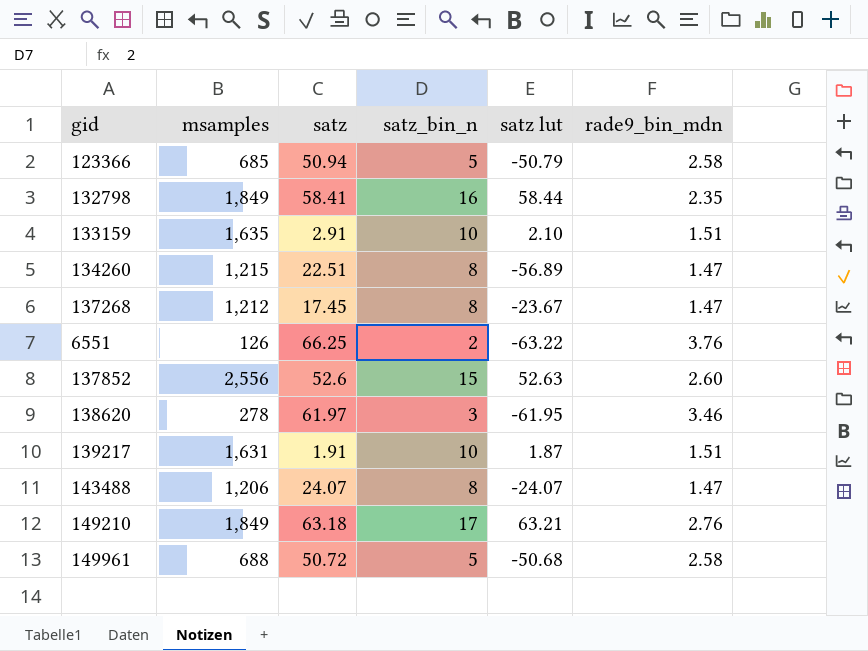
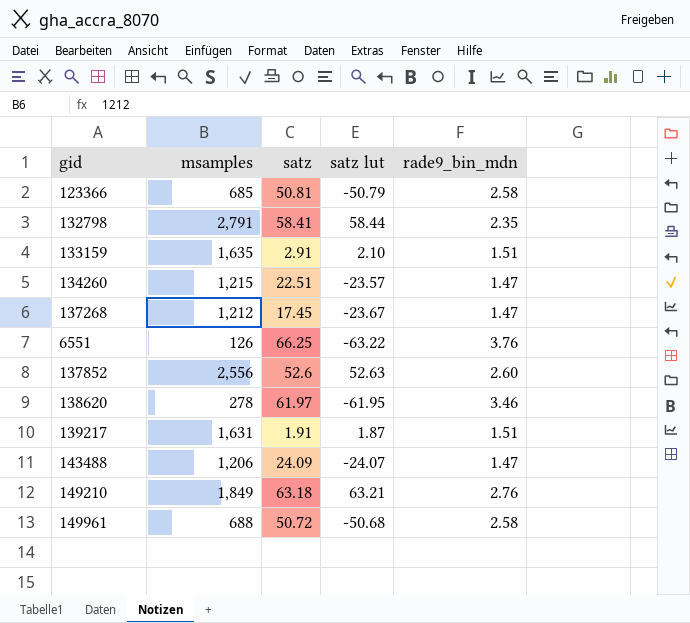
column satz_bin_n | position: 4 -> none
123366 | satz: 50.94 -> 50.81
132798 | msamples: 1,849 -> 2,791
134260 | satz lut: -56.89 -> -23.57
143488 | satz: 24.07 -> 24.09

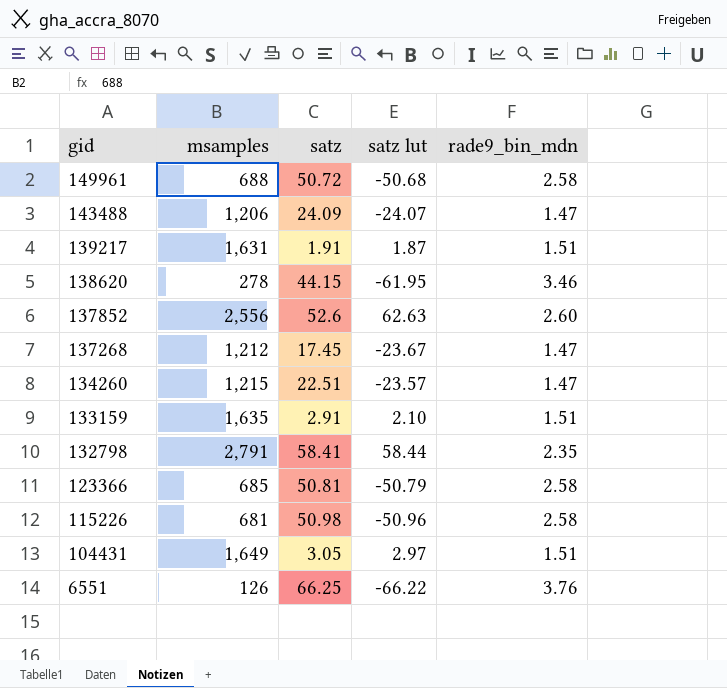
row order: none -> gid descending
row 149210: 1,849 | 63.18 | 63.21 | 2.76 -> none
138620 | satz: 61.97 -> 44.15
137852 | satz lut: 52.63 -> 62.63
row 115226: none -> 681 | 50.98 | -50.96 | 2.58
row 104431: none -> 1,649 | 3.05 | 2.97 | 1.51
6551 | satz lut: -63.22 -> -66.22

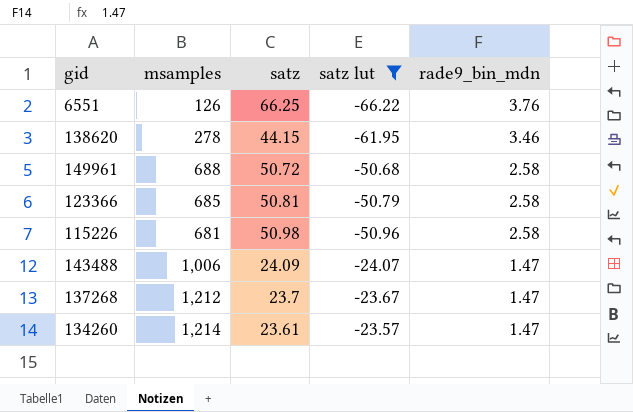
filter: none -> satz lut <= -23.57
row order: gid descending -> rade9_bin_mdn descending
143488 | msamples: 1,206 -> 1,006
137268 | satz: 17.45 -> 23.7
134260 | msamples: 1,215 -> 1,214
134260 | satz: 22.51 -> 23.61

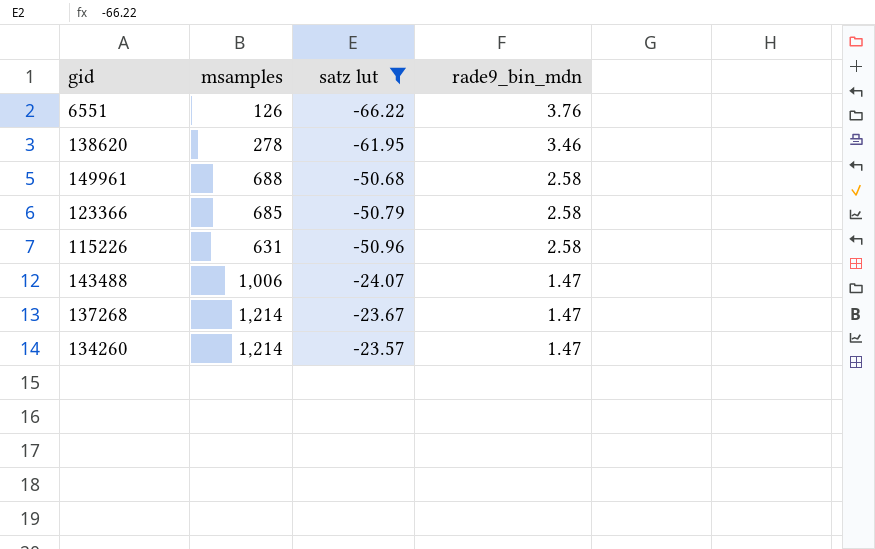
column satz | position: 3 -> none
115226 | msamples: 681 -> 631
137268 | msamples: 1,212 -> 1,214

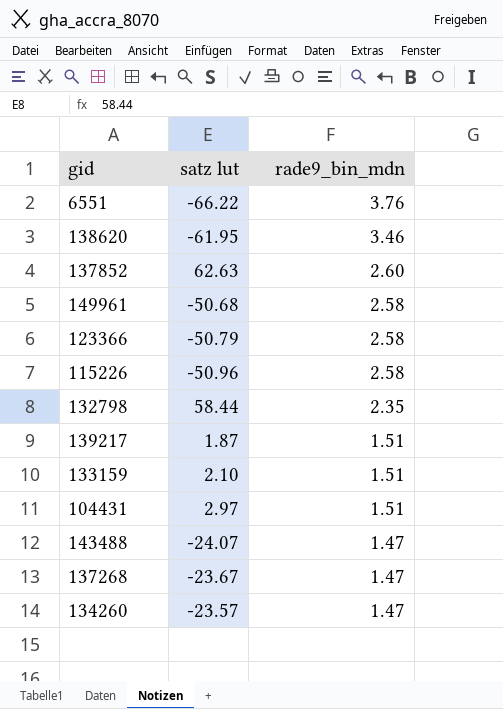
filter: satz lut <= -23.57 -> none
column msamples | position: 2 -> none

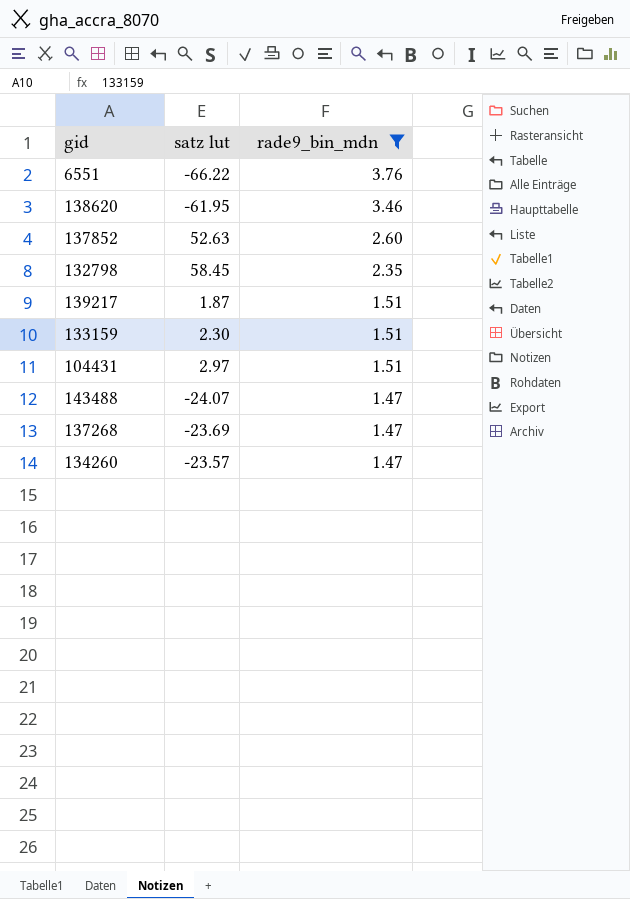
filter: none -> rade9_bin_mdn != 2.58
137852 | satz lut: 62.63 -> 52.63
132798 | satz lut: 58.44 -> 58.45
133159 | satz lut: 2.10 -> 2.30
137268 | satz lut: -23.67 -> -23.69

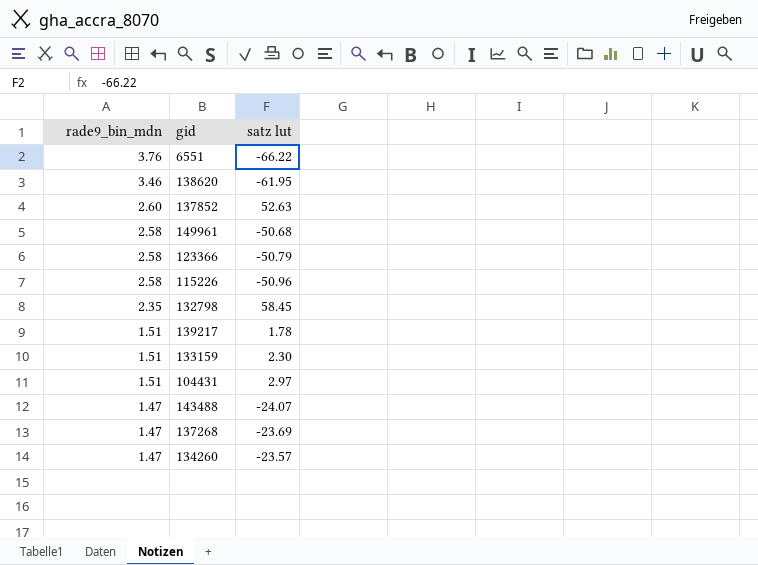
filter: rade9_bin_mdn != 2.58 -> none
column rade9_bin_mdn | position: 3 -> 1
139217 | satz lut: 1.87 -> 1.78

